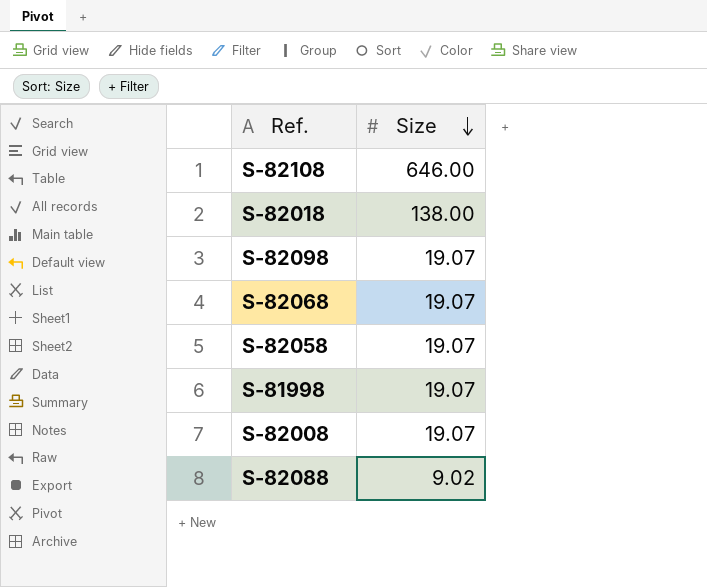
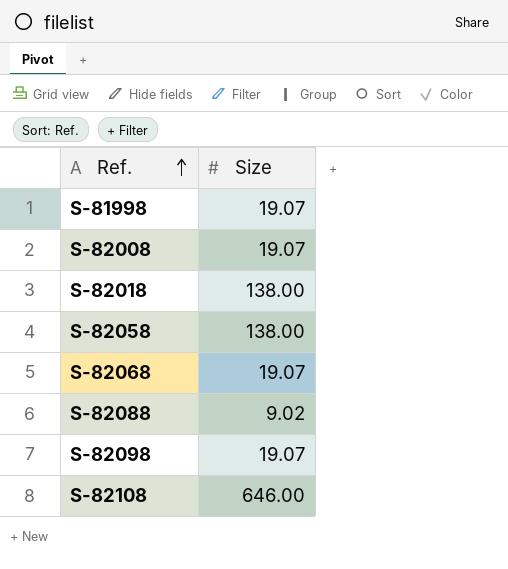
row order: Size descending -> Ref. ascending
S-82058 | Size: 19.07 -> 138.00

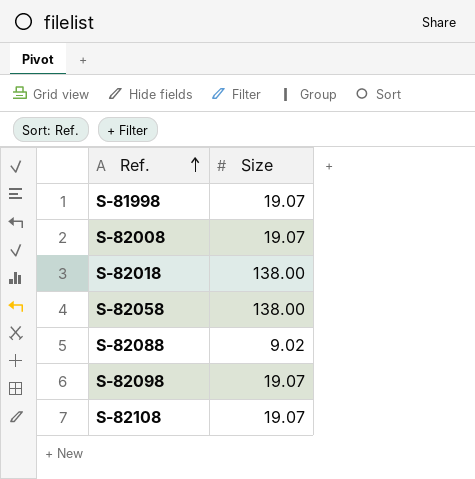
row S-82068: 19.07 -> none
S-82108 | Size: 646.00 -> 19.07

